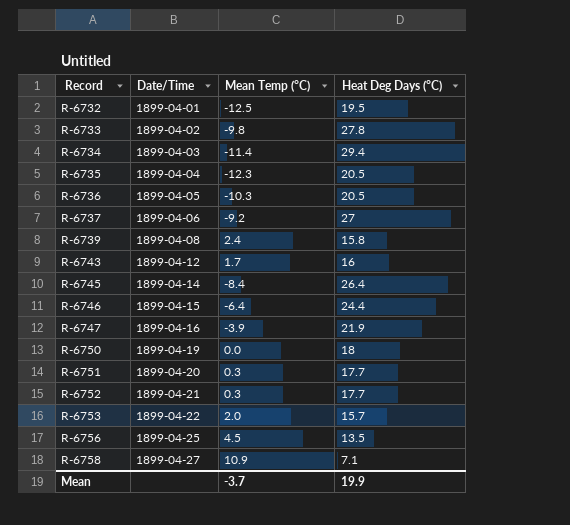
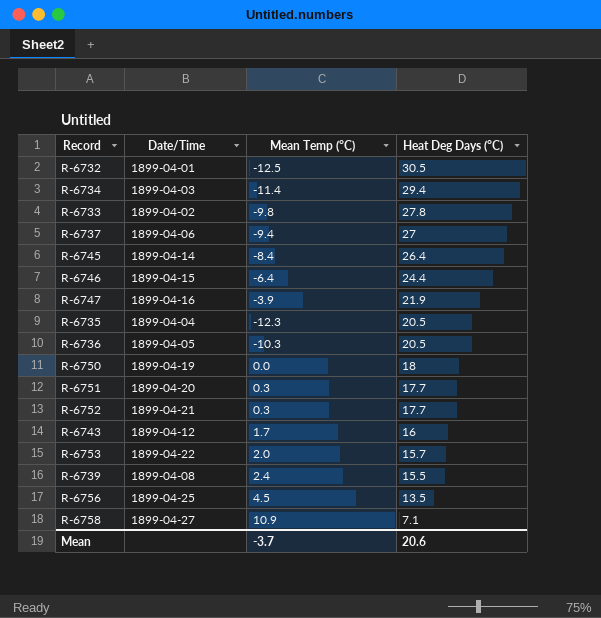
row order: Record ascending -> Heat Deg Days (°C) descending
R-6732 | Heat Deg Days (°C): 19.5 -> 30.5
R-6737 | Mean Temp (°C): -9.2 -> -9.4
R-6739 | Heat Deg Days (°C): 15.8 -> 15.5
Mean | Heat Deg Days (°C): 19.9 -> 20.6

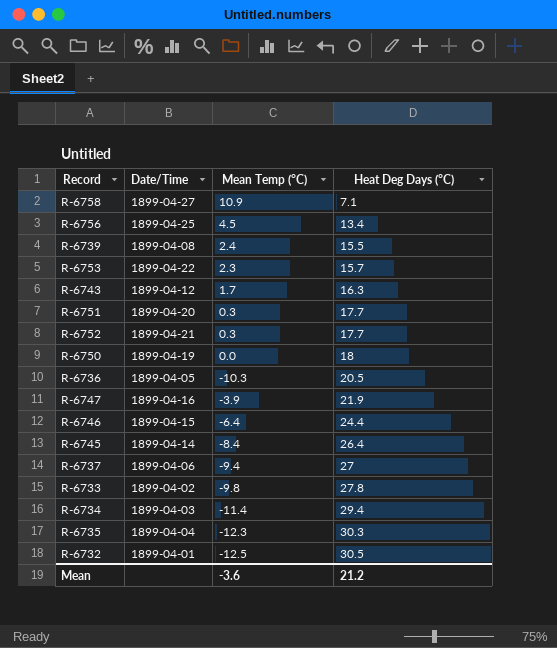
row order: Heat Deg Days (°C) descending -> Heat Deg Days (°C) ascending
R-6756 | Heat Deg Days (°C): 13.5 -> 13.4
R-6753 | Mean Temp (°C): 2.0 -> 2.3
R-6743 | Heat Deg Days (°C): 16 -> 16.3
R-6735 | Heat Deg Days (°C): 20.5 -> 30.3
Mean | Mean Temp (°C): -3.7 -> -3.6
Mean | Heat Deg Days (°C): 20.6 -> 21.2

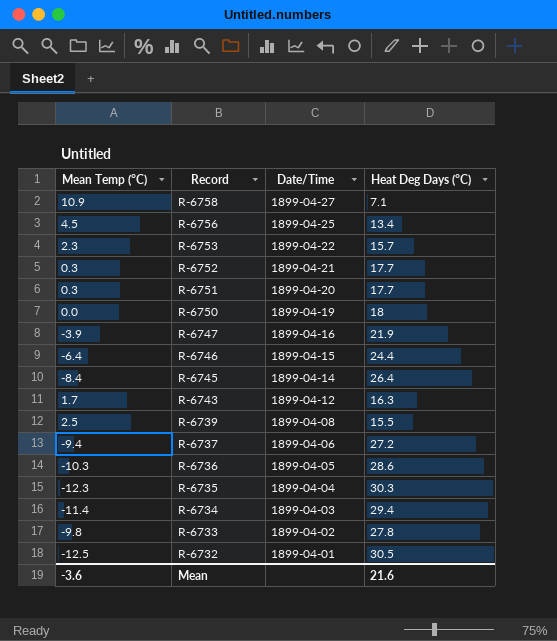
row order: Heat Deg Days (°C) ascending -> Record descending
column Mean Temp (°C) | position: 3 -> 1
R-6739 | Mean Temp (°C): 2.4 -> 2.5
R-6737 | Heat Deg Days (°C): 27 -> 27.2
R-6736 | Heat Deg Days (°C): 20.5 -> 28.6
Mean | Heat Deg Days (°C): 21.2 -> 21.6

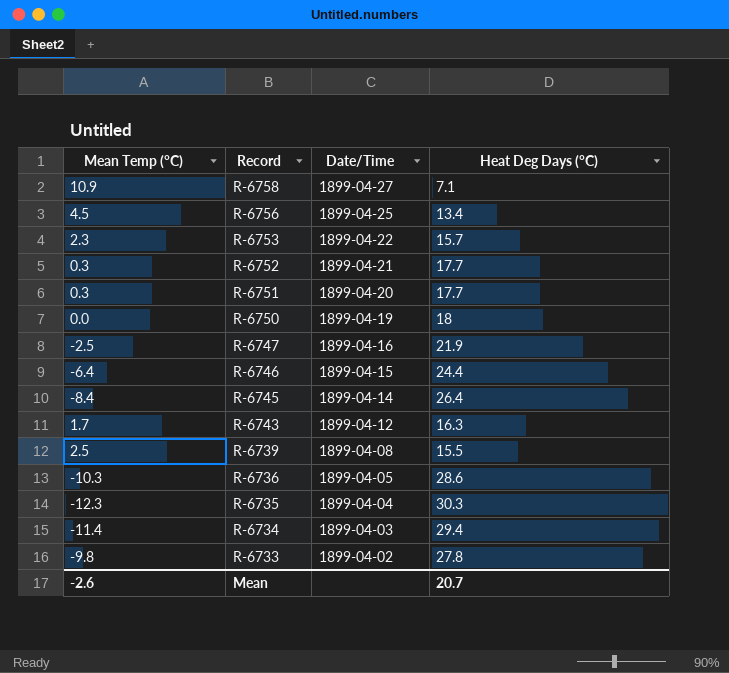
row R-6737: -9.4 | 1899-04-06 | 27.2 -> none
row R-6732: -12.5 | 1899-04-01 | 30.5 -> none
R-6747 | Mean Temp (°C): -3.9 -> -2.5
Mean | Mean Temp (°C): -3.6 -> -2.6
Mean | Heat Deg Days (°C): 21.6 -> 20.7

